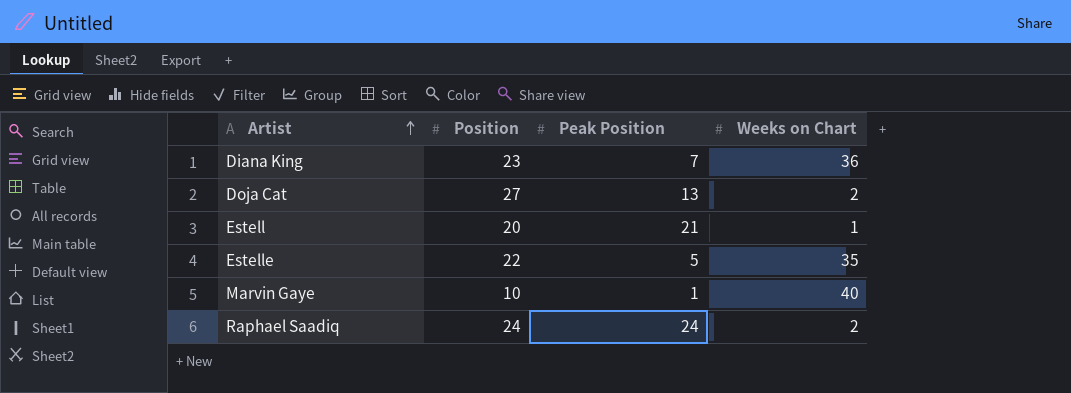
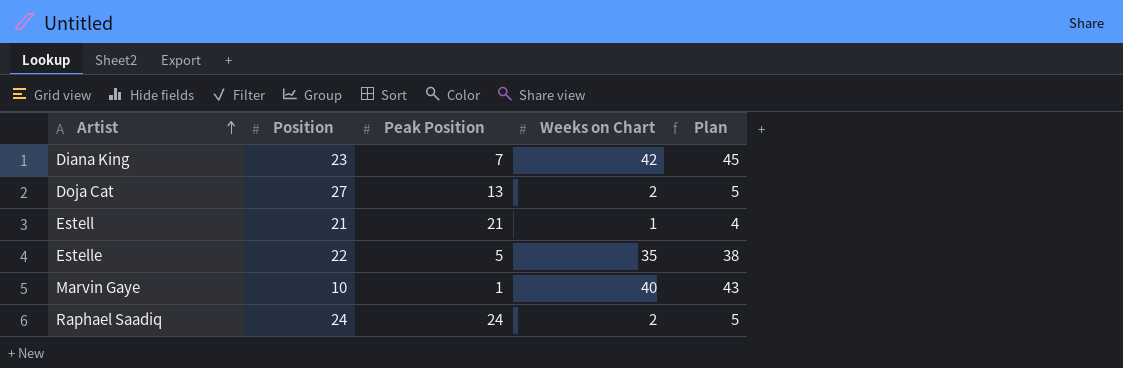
column Plan | formula: none -> [Weeks on Chart] + 3
Diana King | Weeks on Chart: 36 -> 42
Estell | Position: 20 -> 21

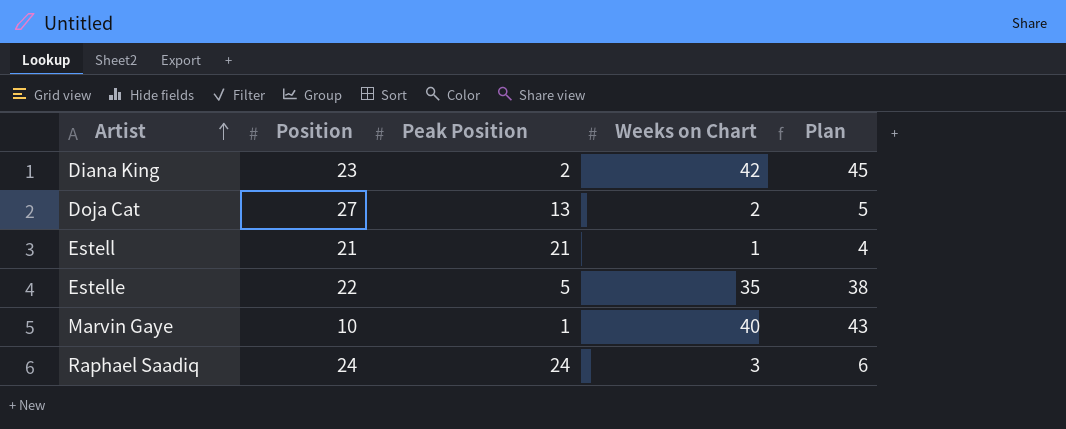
Diana King | Peak Position: 7 -> 2
Raphael Saadiq | Weeks on Chart: 2 -> 3
Raphael Saadiq | Plan: 5 -> 6

